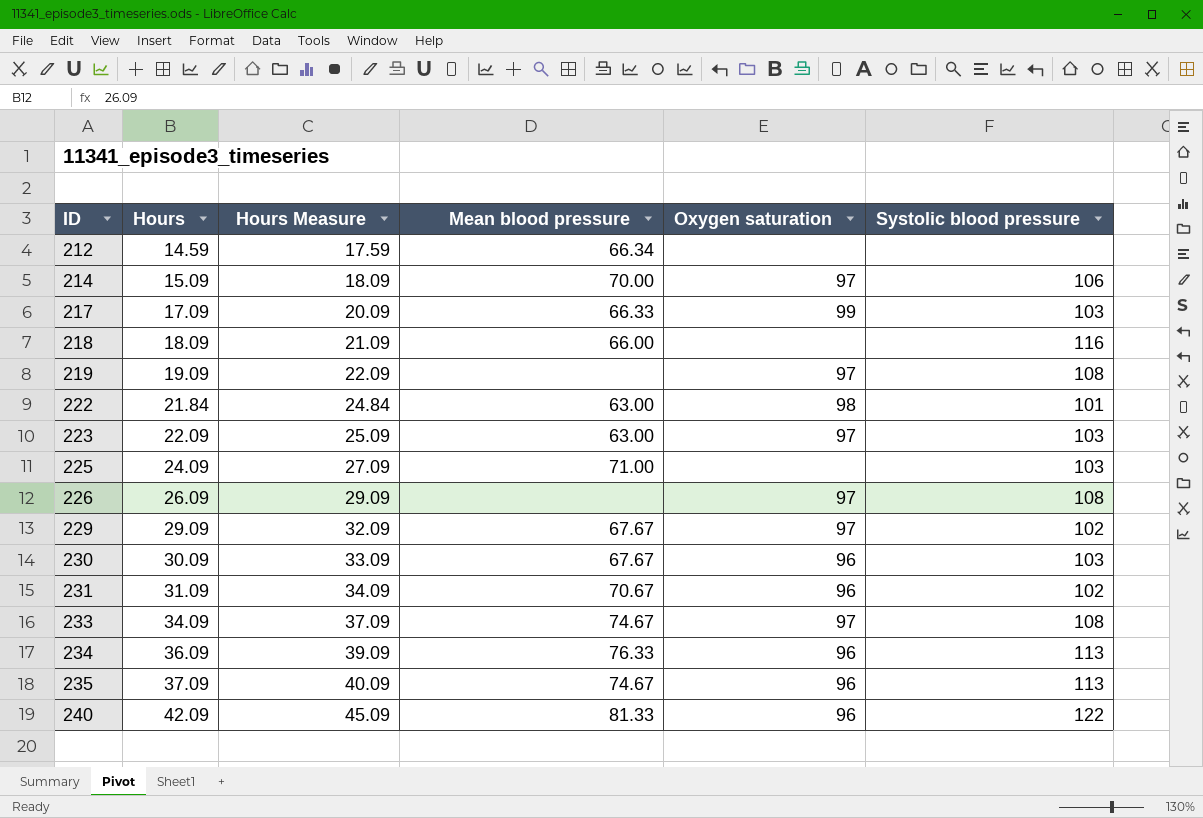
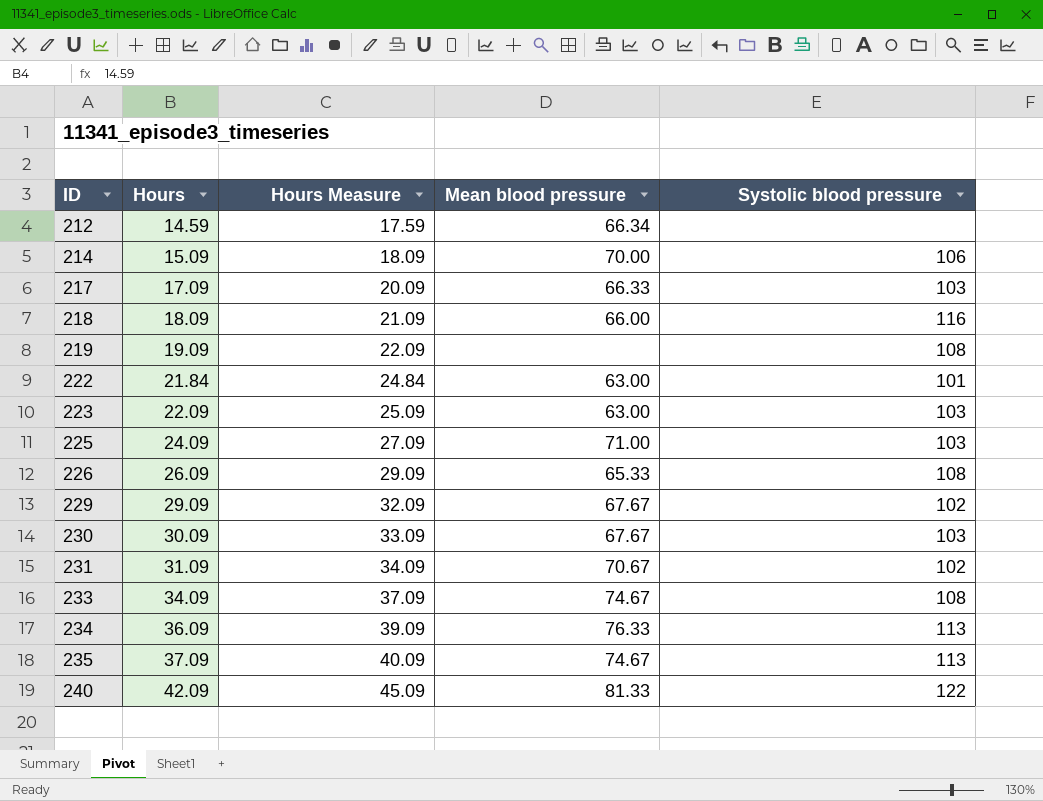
column Oxygen saturation | position: 5 -> none
226 | Mean blood pressure: none -> 65.33

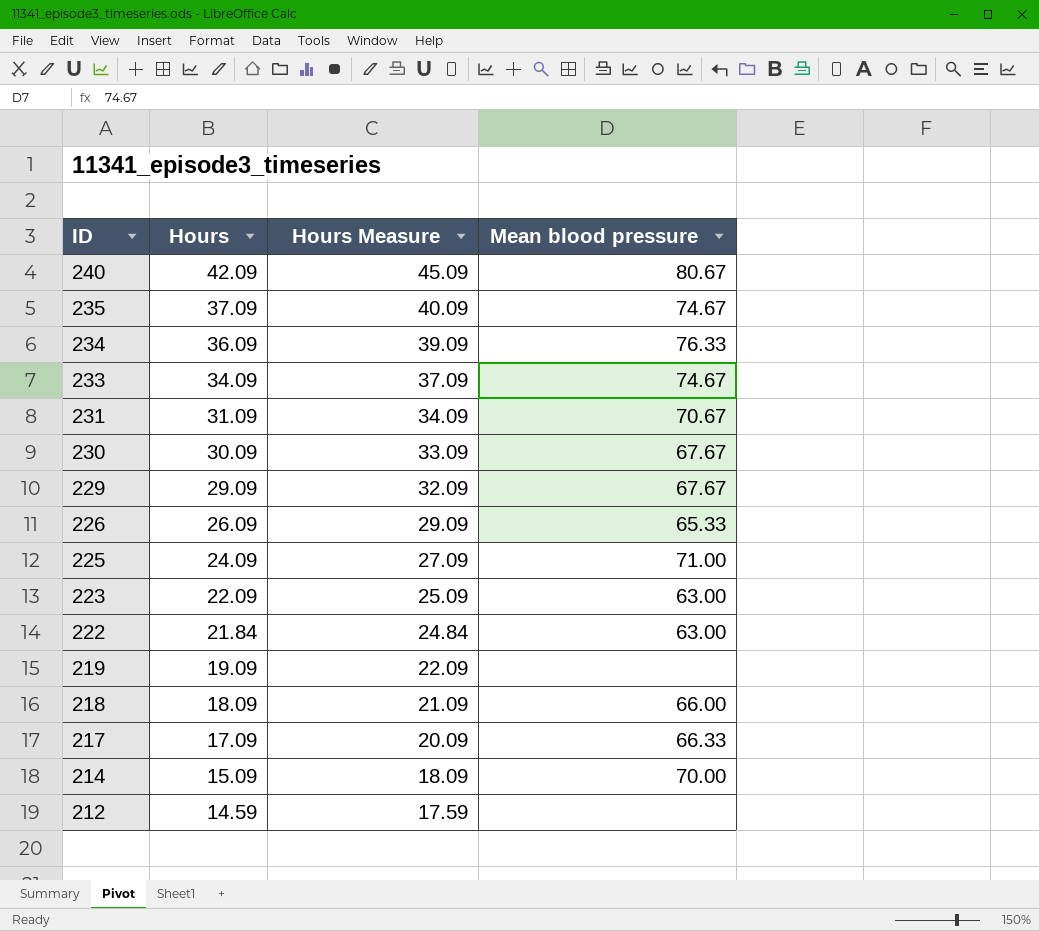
row order: ID ascending -> ID descending
column Systolic blood pressure | position: 5 -> none
240 | Mean blood pressure: 81.33 -> 80.67
212 | Mean blood pressure: 66.34 -> none

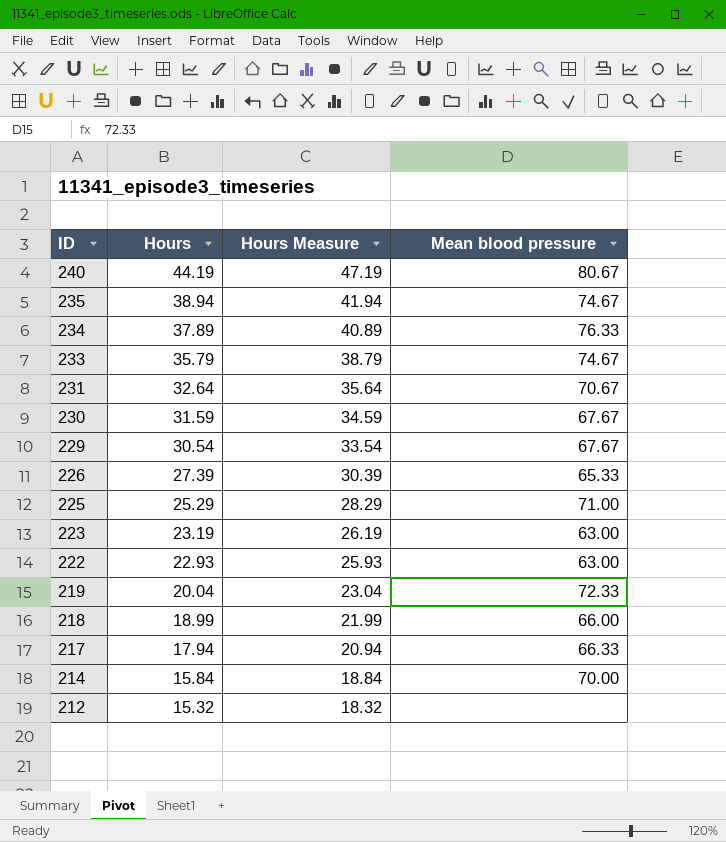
240 | Hours: 42.09 -> 44.19
240 | Hours Measure: 45.09 -> 47.19
235 | Hours: 37.09 -> 38.94
235 | Hours Measure: 40.09 -> 41.94
234 | Hours: 36.09 -> 37.89
234 | Hours Measure: 39.09 -> 40.89
233 | Hours: 34.09 -> 35.79
233 | Hours Measure: 37.09 -> 38.79
231 | Hours: 31.09 -> 32.64
231 | Hours Measure: 34.09 -> 35.64
230 | Hours: 30.09 -> 31.59
230 | Hours Measure: 33.09 -> 34.59
229 | Hours: 29.09 -> 30.54
229 | Hours Measure: 32.09 -> 33.54
226 | Hours: 26.09 -> 27.39
226 | Hours Measure: 29.09 -> 30.39
225 | Hours: 24.09 -> 25.29
225 | Hours Measure: 27.09 -> 28.29
223 | Hours: 22.09 -> 23.19
223 | Hours Measure: 25.09 -> 26.19
222 | Hours: 21.84 -> 22.93
222 | Hours Measure: 24.84 -> 25.93
219 | Hours: 19.09 -> 20.04
219 | Hours Measure: 22.09 -> 23.04
219 | Mean blood pressure: none -> 72.33
218 | Hours: 18.09 -> 18.99
218 | Hours Measure: 21.09 -> 21.99
217 | Hours: 17.09 -> 17.94
217 | Hours Measure: 20.09 -> 20.94
214 | Hours: 15.09 -> 15.84
214 | Hours Measure: 18.09 -> 18.84
212 | Hours: 14.59 -> 15.32
212 | Hours Measure: 17.59 -> 18.32

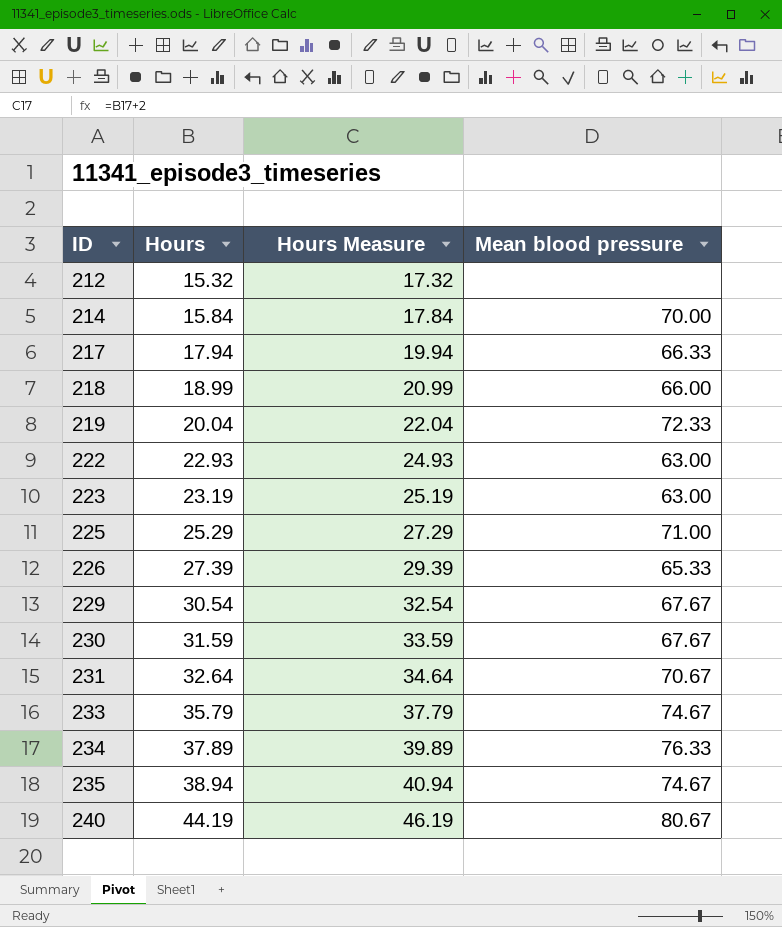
row order: ID descending -> ID ascending
column Hours Measure | formula: [Hours] + 3 -> [Hours] + 2

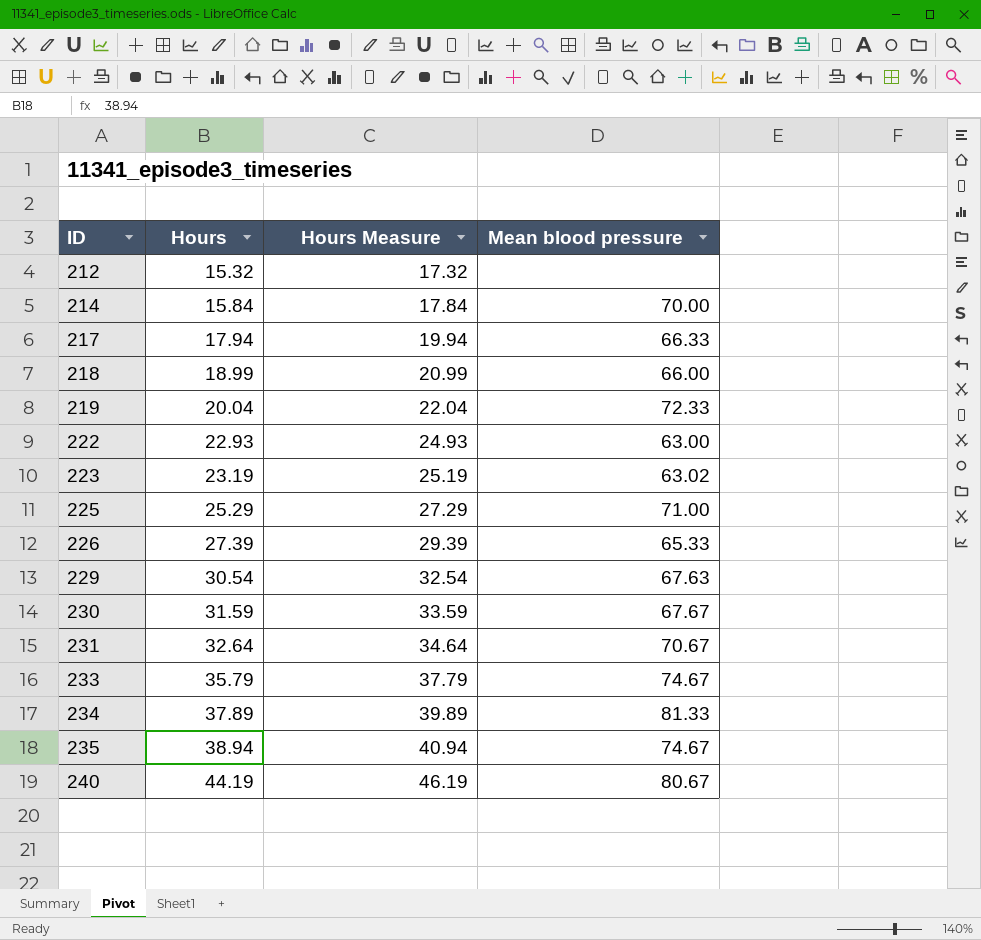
223 | Mean blood pressure: 63.00 -> 63.02
229 | Mean blood pressure: 67.67 -> 67.63
234 | Mean blood pressure: 76.33 -> 81.33

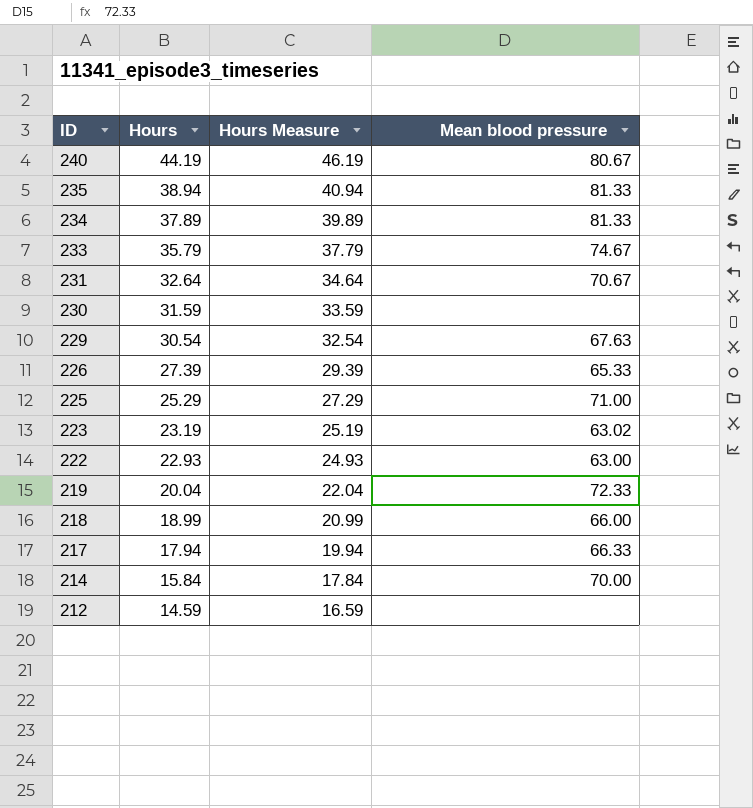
row order: ID ascending -> ID descending
235 | Mean blood pressure: 74.67 -> 81.33
230 | Mean blood pressure: 67.67 -> none
212 | Hours: 15.32 -> 14.59
212 | Hours Measure: 17.32 -> 16.59

